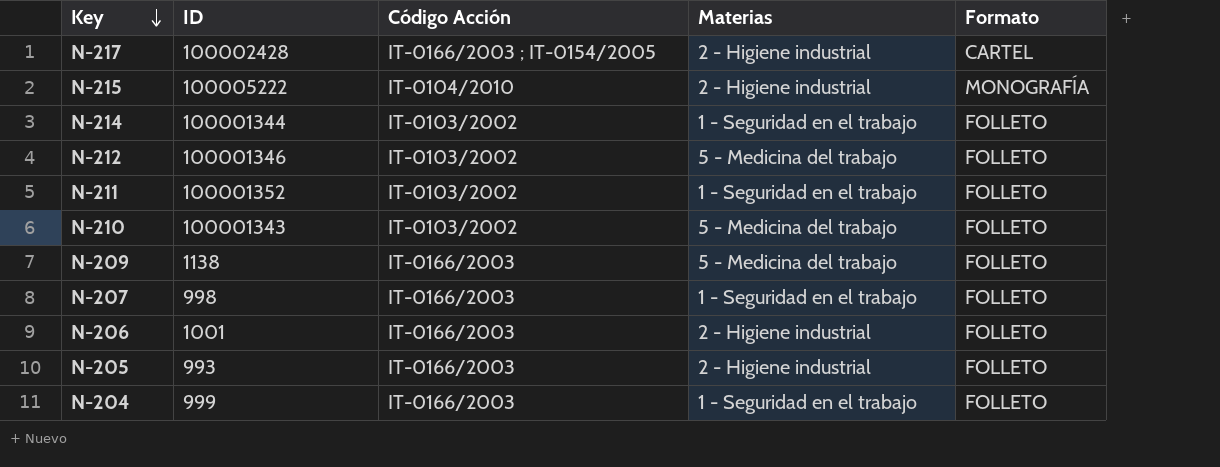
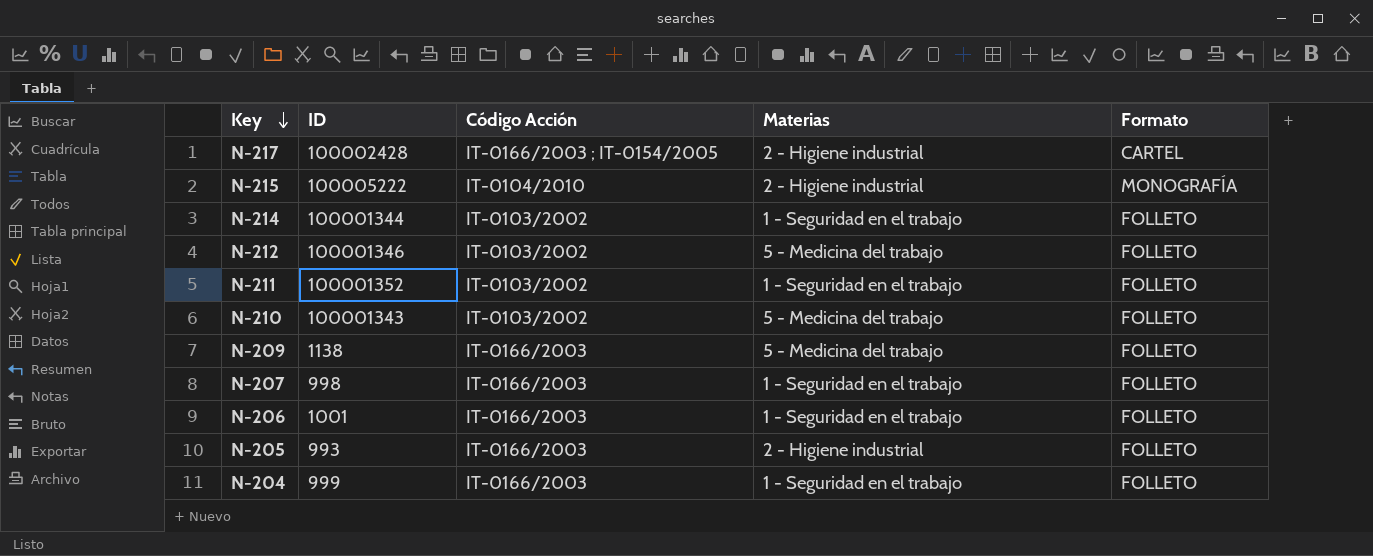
N-206 | Materias: 2 - Higiene industrial -> 1 - Seguridad en el trabajo

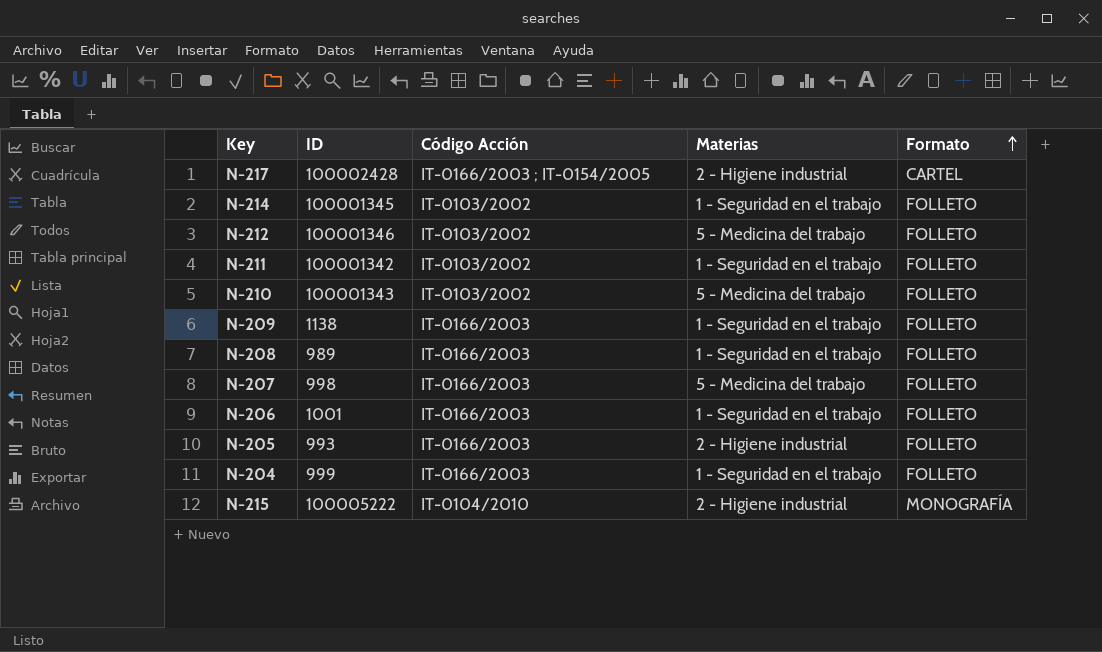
row order: Key descending -> Formato ascending
N-214 | ID: 100001344 -> 100001345
N-211 | ID: 100001352 -> 100001342
N-209 | Materias: 5 - Medicina del trabajo -> 1 - Seguridad en el trabajo
row N-208: none -> 989 | IT-0166/2003 | 1 - Seguridad en el trabajo | FOLLETO
N-207 | Materias: 1 - Seguridad en el trabajo -> 5 - Medicina del trabajo

